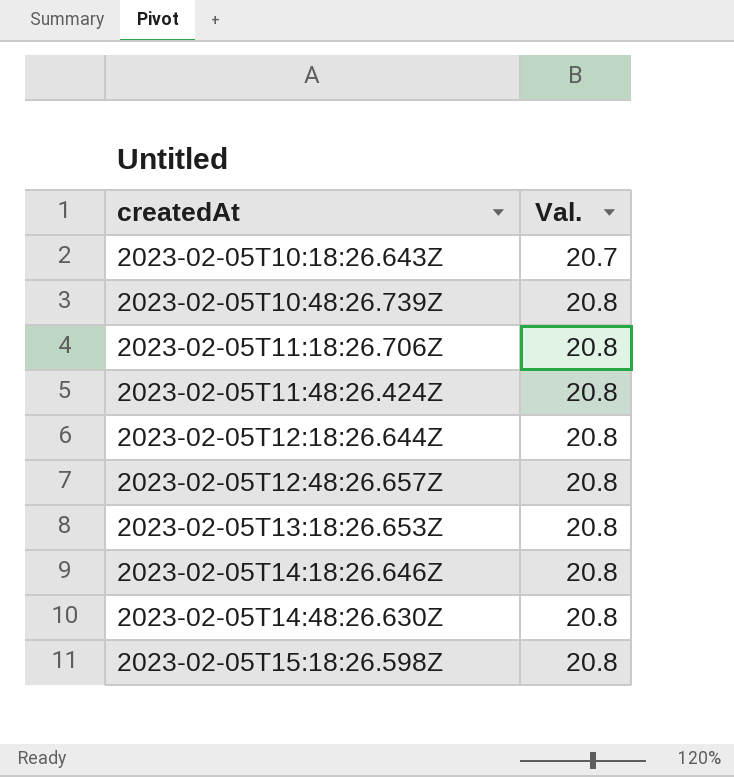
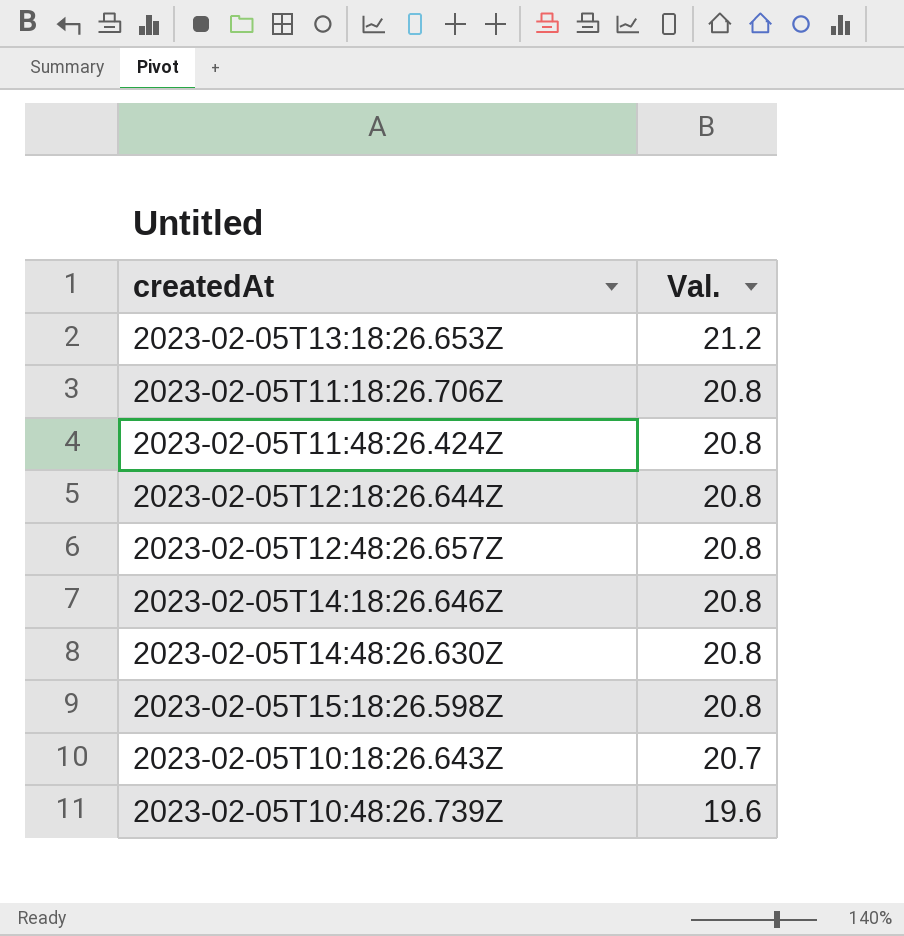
row order: createdAt ascending -> Val. descending
2023-02-05T13:18:26.653Z | Val.: 20.8 -> 21.2
2023-02-05T10:48:26.739Z | Val.: 20.8 -> 19.6

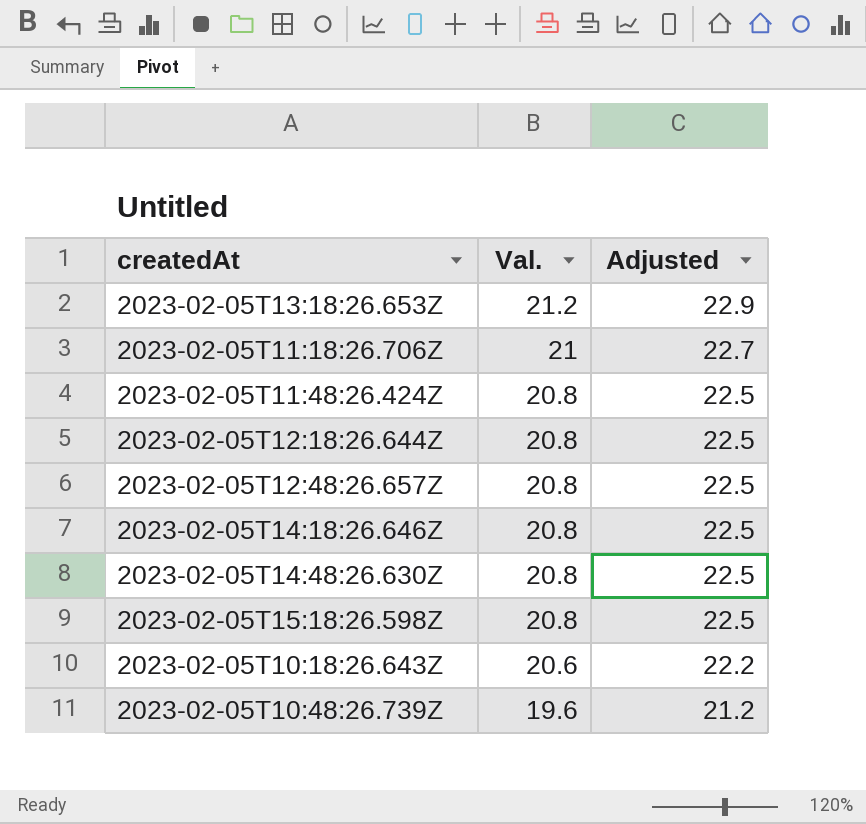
column Adjusted | formula: none -> [Val.] * 1.08
2023-02-05T11:18:26.706Z | Val.: 20.8 -> 21
2023-02-05T10:18:26.643Z | Val.: 20.7 -> 20.6

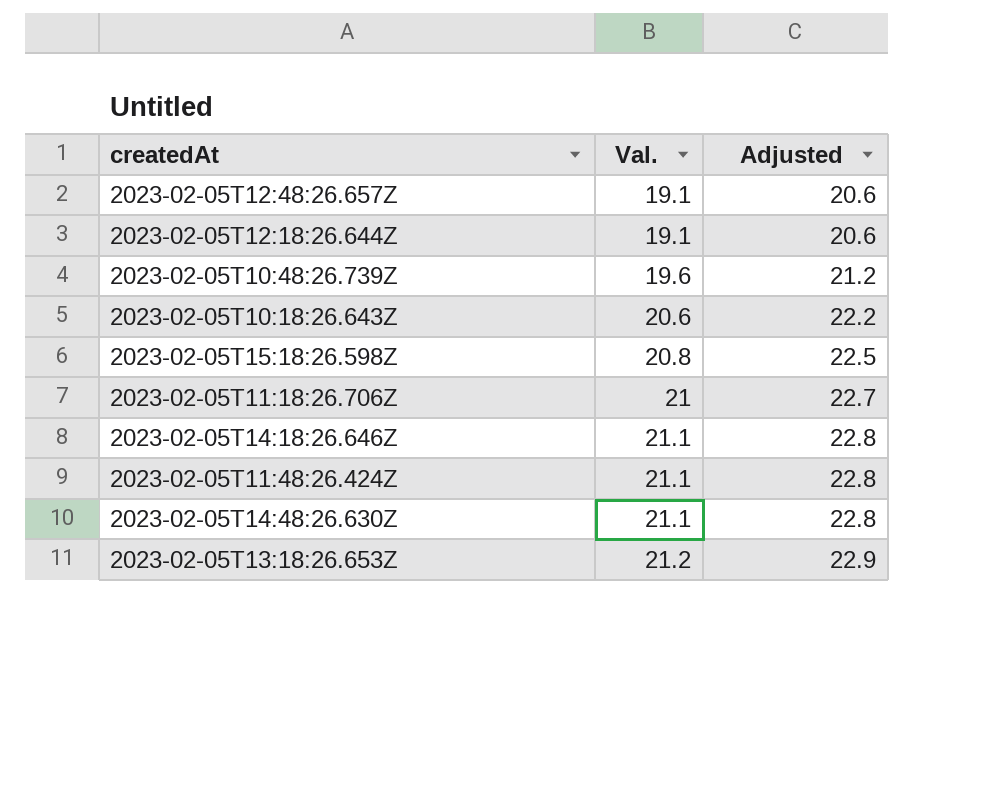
row order: Val. descending -> Val. ascending
2023-02-05T12:48:26.657Z | Val.: 20.8 -> 19.1
2023-02-05T12:48:26.657Z | Adjusted: 22.5 -> 20.6
2023-02-05T12:18:26.644Z | Val.: 20.8 -> 19.1
2023-02-05T12:18:26.644Z | Adjusted: 22.5 -> 20.6
2023-02-05T14:18:26.646Z | Val.: 20.8 -> 21.1
2023-02-05T14:18:26.646Z | Adjusted: 22.5 -> 22.8
2023-02-05T11:48:26.424Z | Val.: 20.8 -> 21.1
2023-02-05T11:48:26.424Z | Adjusted: 22.5 -> 22.8
2023-02-05T14:48:26.630Z | Val.: 20.8 -> 21.1
2023-02-05T14:48:26.630Z | Adjusted: 22.5 -> 22.8

